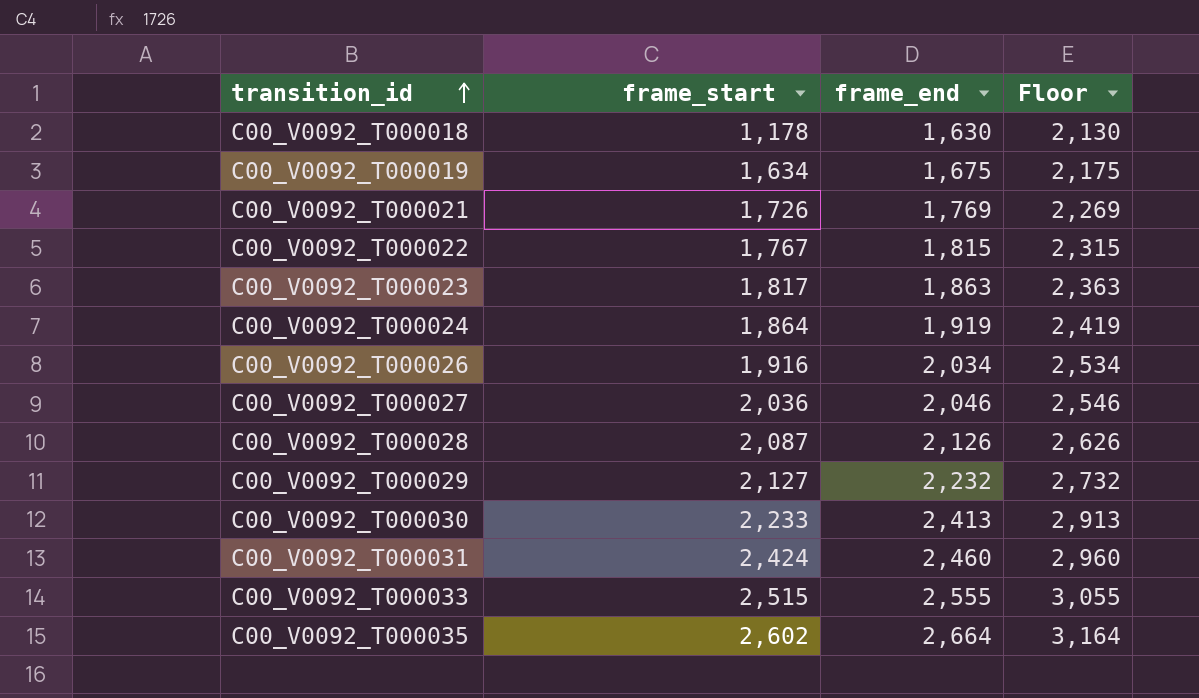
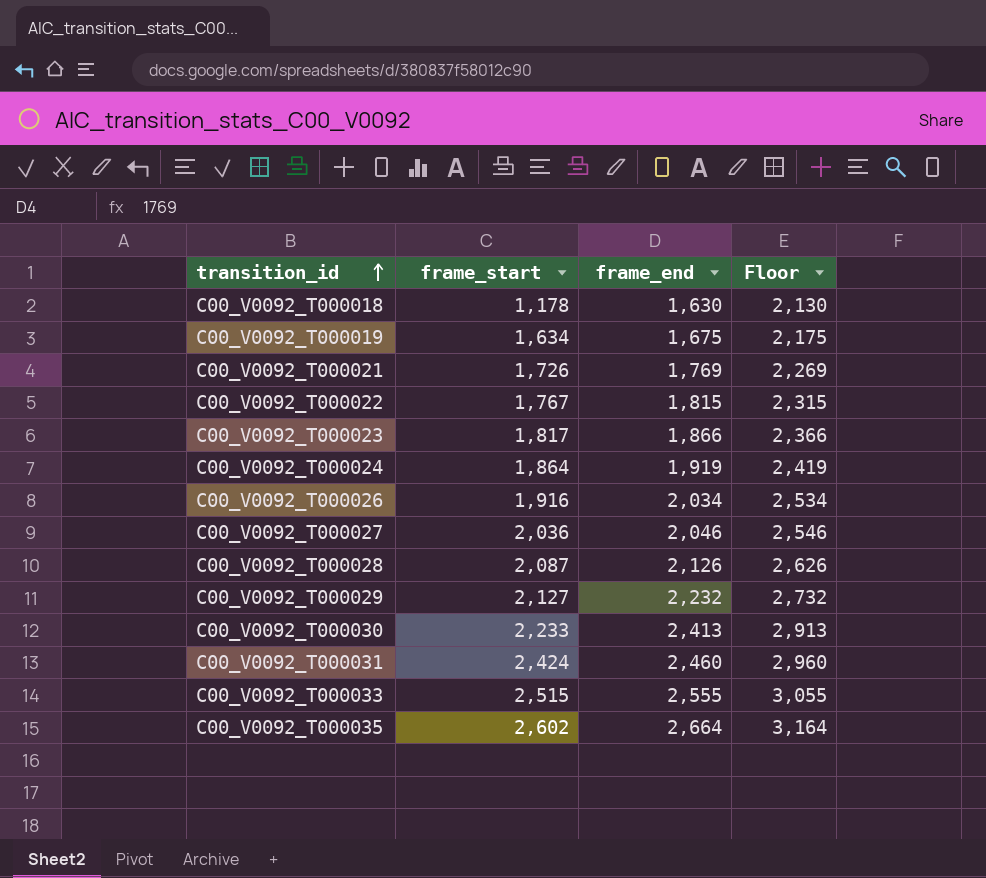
C00_V0092_T000023 | frame_end: 1,863 -> 1,866
C00_V0092_T000023 | Floor: 2,363 -> 2,366

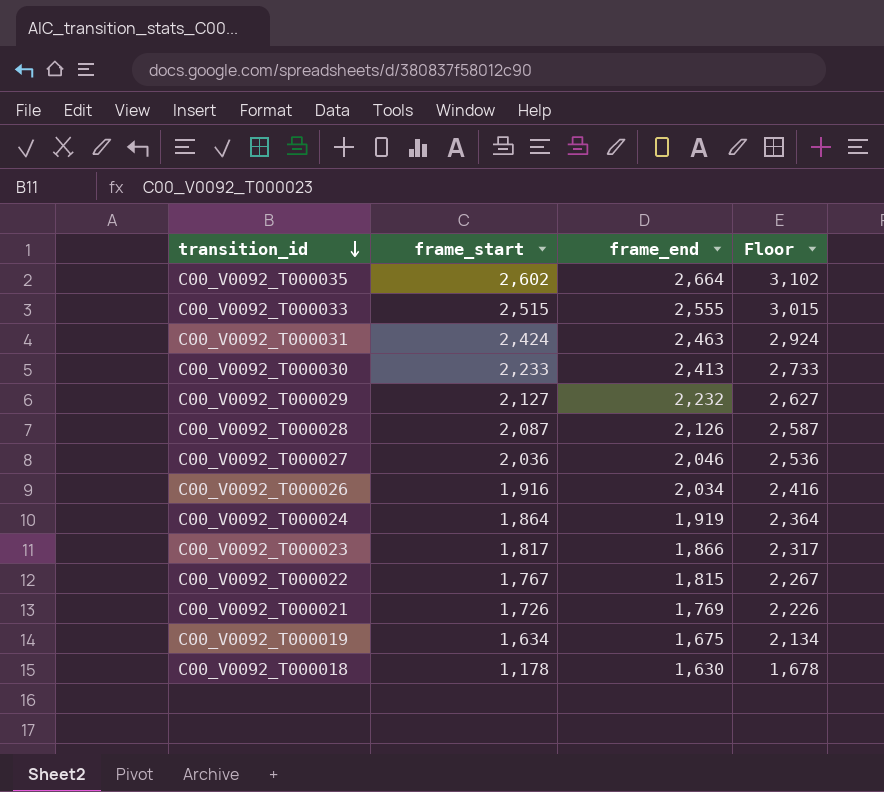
row order: transition_id ascending -> transition_id descending
column Floor | formula: [frame_end] + 500 -> [frame_start] + 500
C00_V0092_T000031 | frame_end: 2,460 -> 2,463

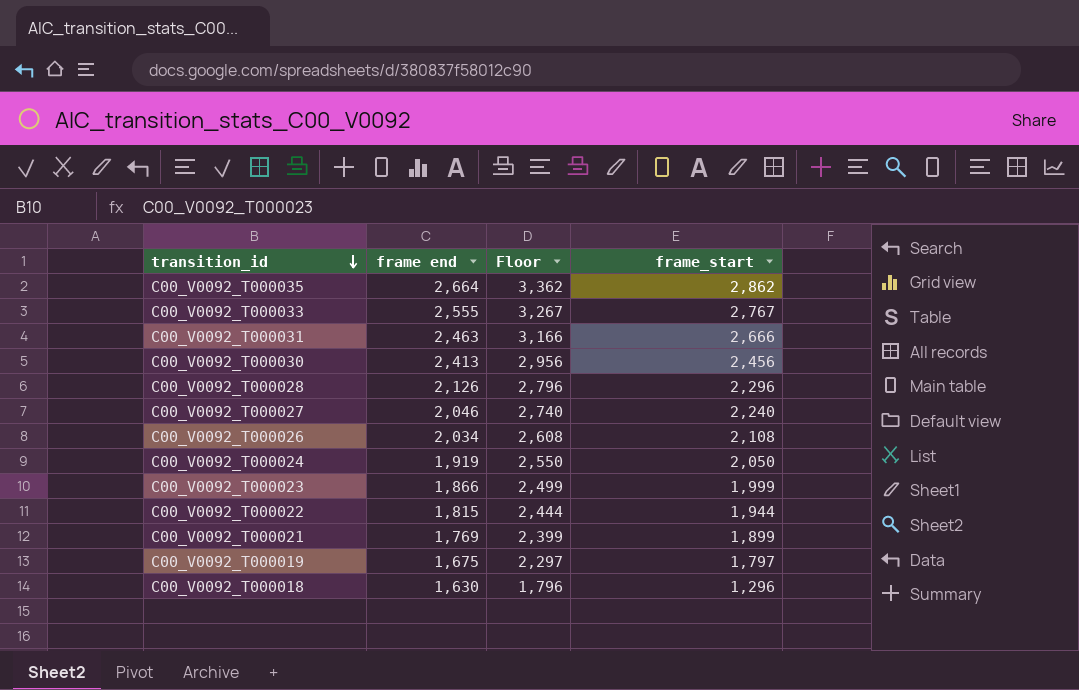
column name: frame_end -> frame end
column frame_start | position: 2 -> 4
row C00_V0092_T000029: 2,127 | 2,232 | 2,627 -> none
C00_V0092_T000035 | Floor: 3,102 -> 3,362
C00_V0092_T000035 | frame_start: 2,602 -> 2,862
C00_V0092_T000033 | Floor: 3,015 -> 3,267
C00_V0092_T000033 | frame_start: 2,515 -> 2,767
C00_V0092_T000031 | Floor: 2,924 -> 3,166
C00_V0092_T000031 | frame_start: 2,424 -> 2,666
C00_V0092_T000030 | Floor: 2,733 -> 2,956
C00_V0092_T000030 | frame_start: 2,233 -> 2,456
C00_V0092_T000028 | Floor: 2,587 -> 2,796
C00_V0092_T000028 | frame_start: 2,087 -> 2,296
C00_V0092_T000027 | Floor: 2,536 -> 2,740
C00_V0092_T000027 | frame_start: 2,036 -> 2,240
C00_V0092_T000026 | Floor: 2,416 -> 2,608
C00_V0092_T000026 | frame_start: 1,916 -> 2,108
C00_V0092_T000024 | Floor: 2,364 -> 2,550
C00_V0092_T000024 | frame_start: 1,864 -> 2,050
C00_V0092_T000023 | Floor: 2,317 -> 2,499
C00_V0092_T000023 | frame_start: 1,817 -> 1,999
C00_V0092_T000022 | Floor: 2,267 -> 2,444
C00_V0092_T000022 | frame_start: 1,767 -> 1,944
C00_V0092_T000021 | Floor: 2,226 -> 2,399
C00_V0092_T000021 | frame_start: 1,726 -> 1,899
C00_V0092_T000019 | Floor: 2,134 -> 2,297
C00_V0092_T000019 | frame_start: 1,634 -> 1,797
C00_V0092_T000018 | Floor: 1,678 -> 1,796
C00_V0092_T000018 | frame_start: 1,178 -> 1,296

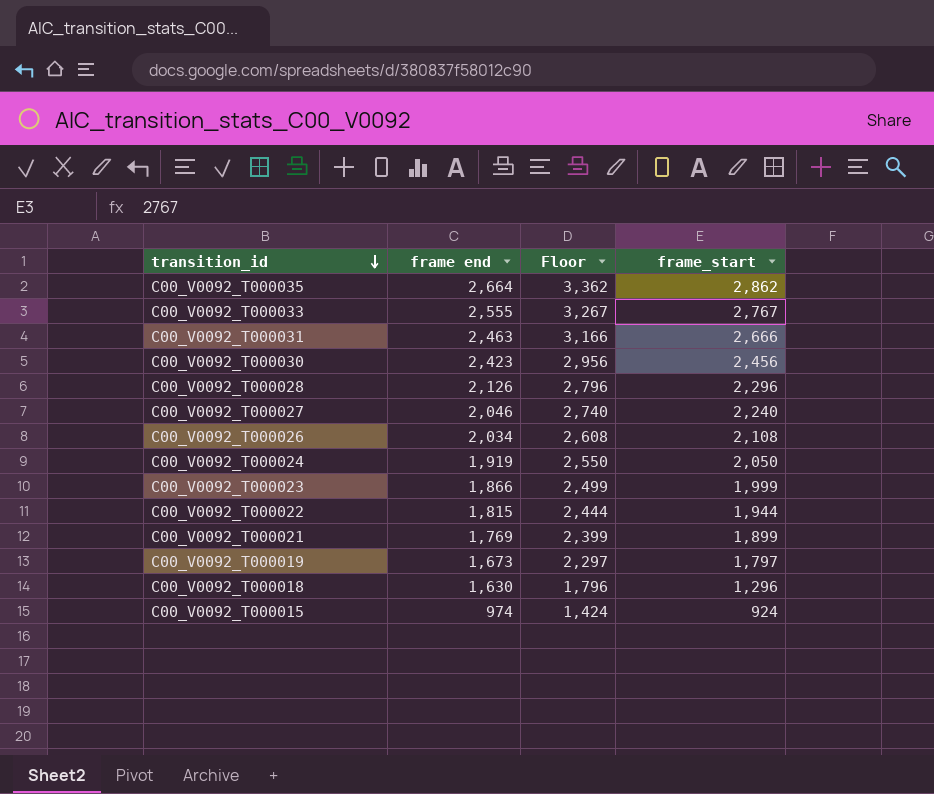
C00_V0092_T000030 | frame end: 2,413 -> 2,423
C00_V0092_T000019 | frame end: 1,675 -> 1,673
row C00_V0092_T000015: none -> 974 | 1,424 | 924

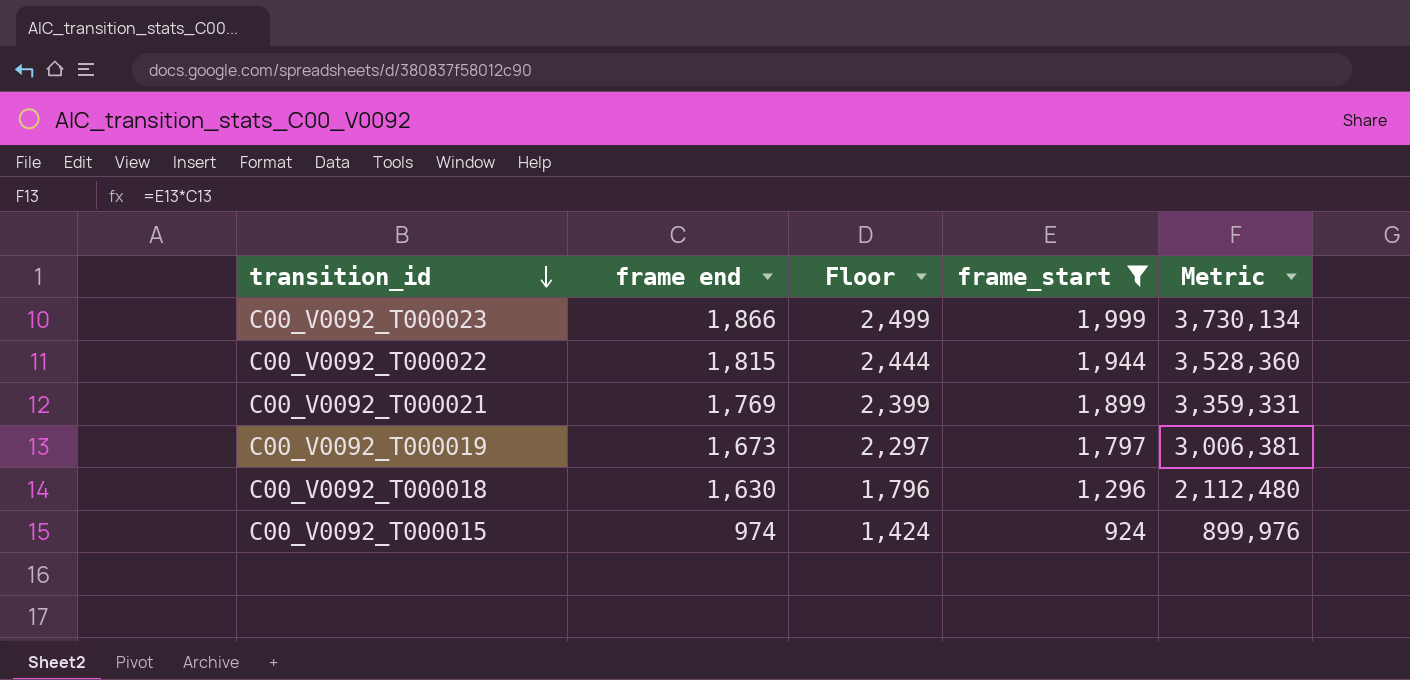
filter: none -> frame_start <= 1,999
column Metric | formula: none -> [frame end] * [frame_start]

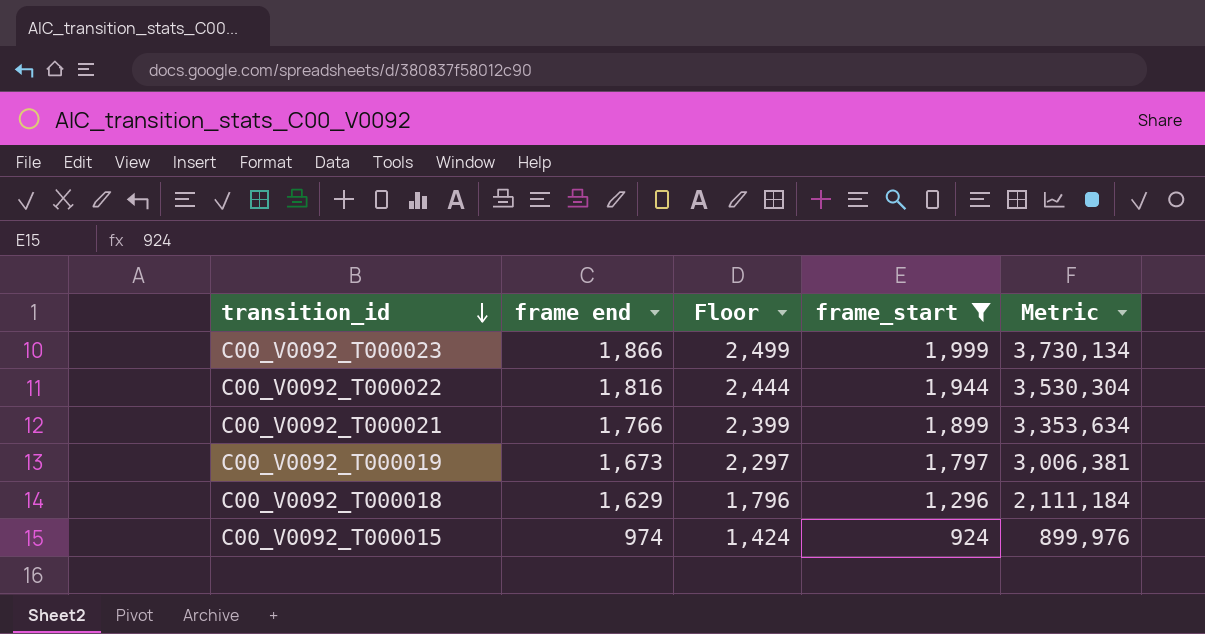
C00_V0092_T000022 | frame end: 1,815 -> 1,816
C00_V0092_T000022 | Metric: 3,528,360 -> 3,530,304
C00_V0092_T000021 | frame end: 1,769 -> 1,766
C00_V0092_T000021 | Metric: 3,359,331 -> 3,353,634
C00_V0092_T000018 | frame end: 1,630 -> 1,629
C00_V0092_T000018 | Metric: 2,112,480 -> 2,111,184

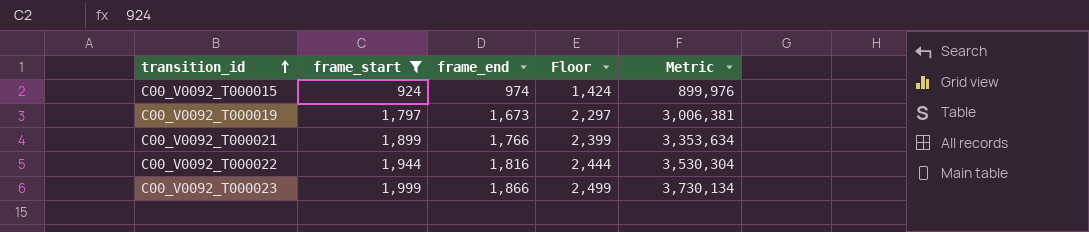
row order: transition_id descending -> transition_id ascending
column frame_start | position: 4 -> 2
column name: frame end -> frame_end
row C00_V0092_T000018: 1,629 | 1,796 | 1,296 | 2,111,184 -> none

